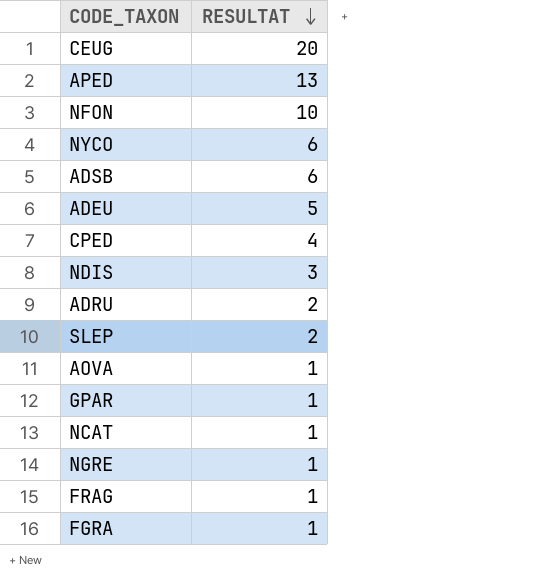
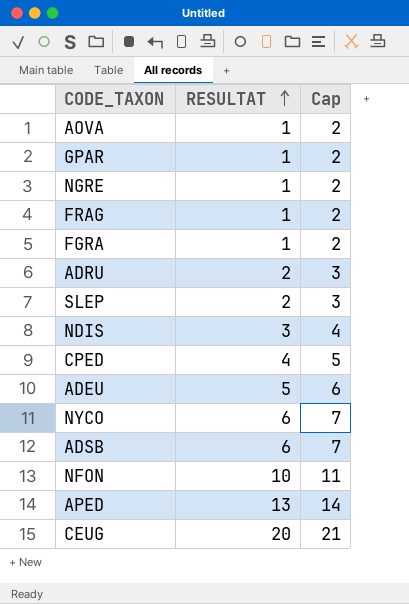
row order: RESULTAT descending -> RESULTAT ascending
column Cap | formula: none -> [RESULTAT] + 1
row NCAT: 1 -> none

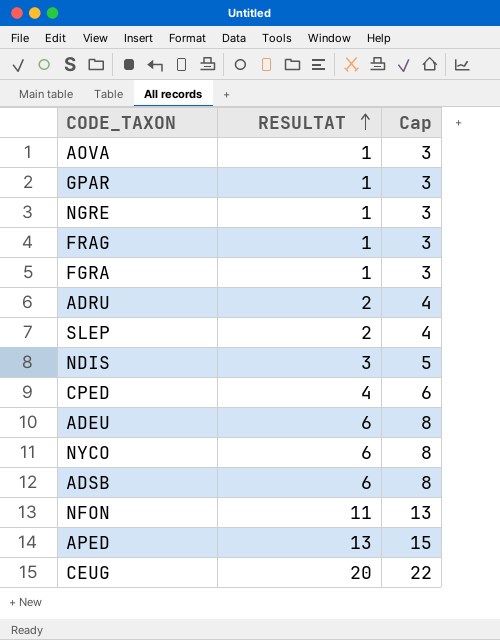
column Cap | formula: [RESULTAT] + 1 -> [RESULTAT] + 2
ADEU | RESULTAT: 5 -> 6
NFON | RESULTAT: 10 -> 11

